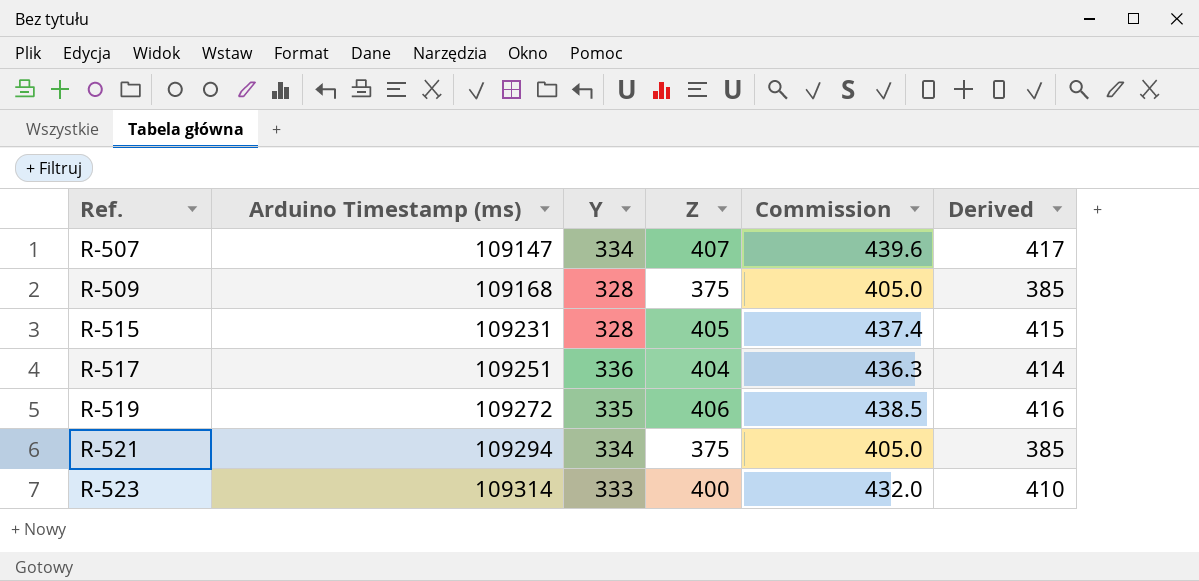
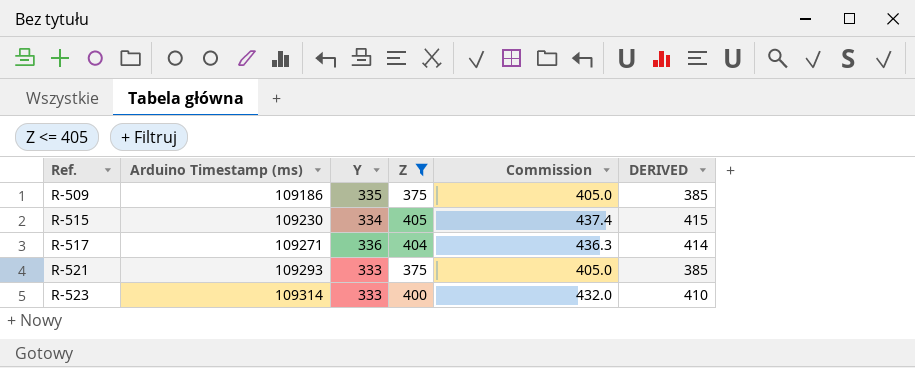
filter: none -> Z <= 405
column name: Derived -> DERIVED
R-509 | Arduino Timestamp (ms): 109168 -> 109186
R-509 | Y: 328 -> 335
R-515 | Arduino Timestamp (ms): 109231 -> 109230
R-515 | Y: 328 -> 334
R-517 | Arduino Timestamp (ms): 109251 -> 109271
R-521 | Arduino Timestamp (ms): 109294 -> 109293
R-521 | Y: 334 -> 333

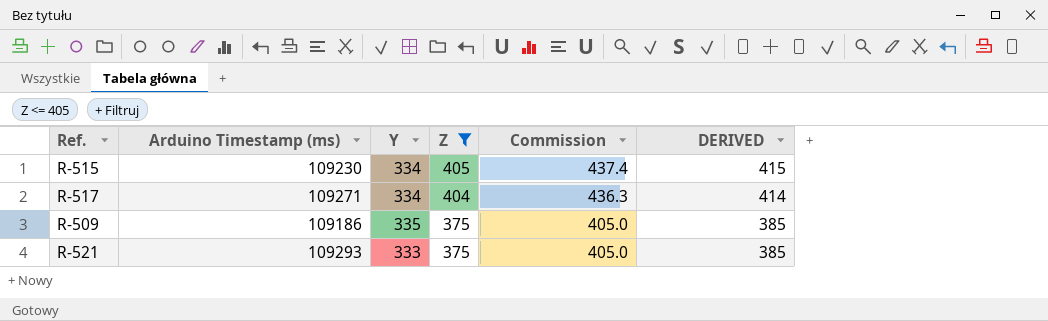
row order: Ref. ascending -> Z descending
row R-523: 109314 | 333 | 400 | 432.0 | 410 -> none
R-517 | Y: 336 -> 334

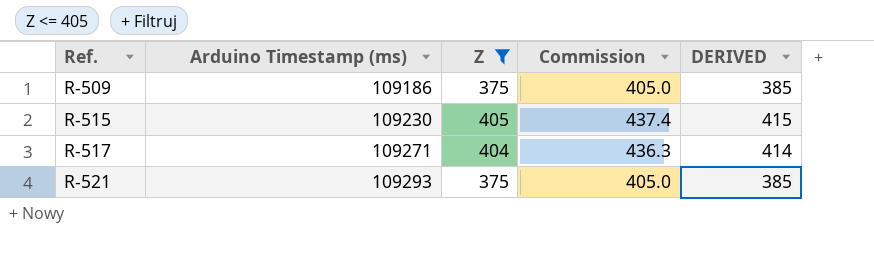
row order: Z descending -> Ref. ascending
column Y | position: 3 -> none

